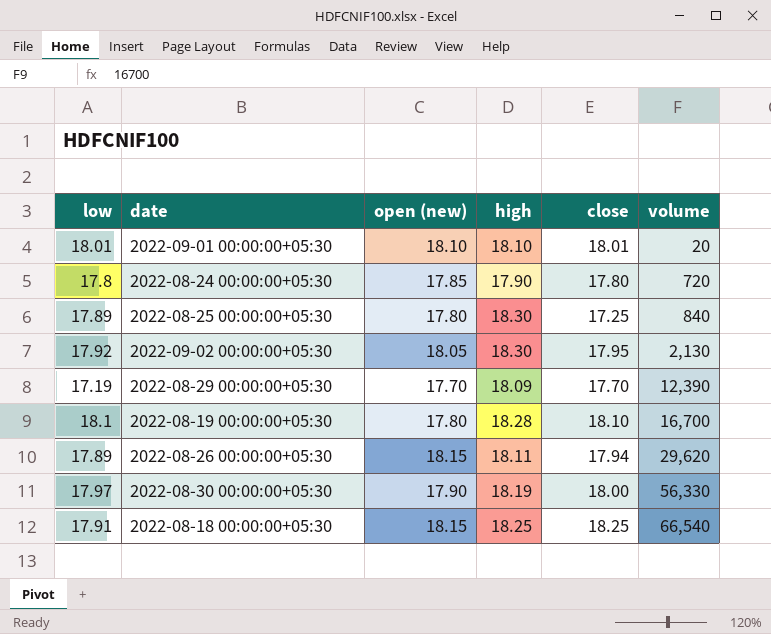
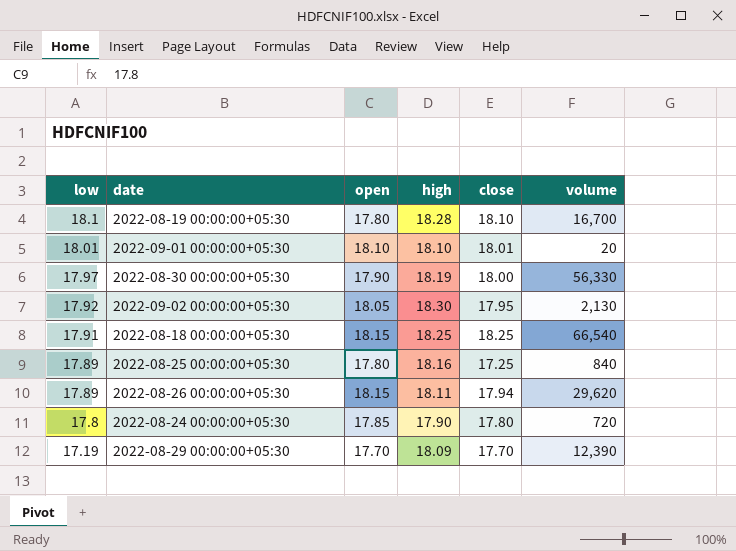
row order: volume ascending -> low descending
column name: open (new) -> open
2022-08-25 00:00:00+05:30 | high: 18.30 -> 18.16

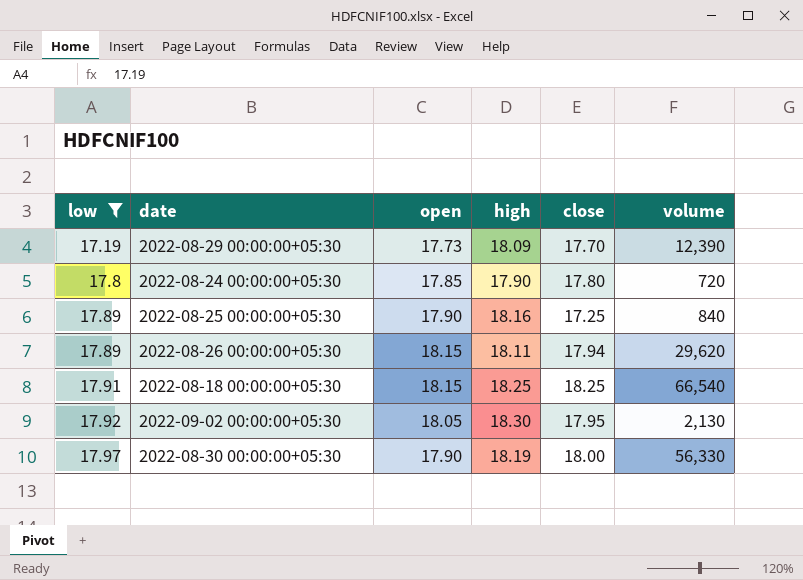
filter: none -> low <= 17.97
row order: low descending -> low ascending
2022-08-29 00:00:00+05:30 | open: 17.70 -> 17.73
2022-08-25 00:00:00+05:30 | open: 17.80 -> 17.90

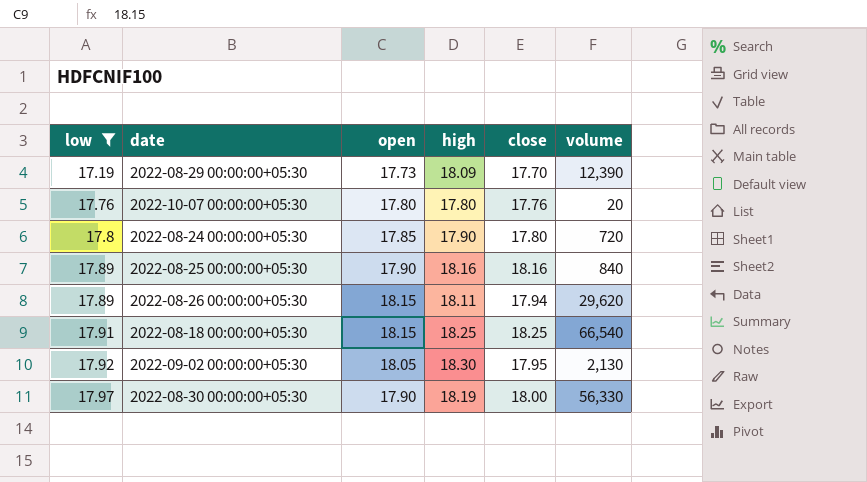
row 2022-10-07 00:00:00+05:30: none -> 17.76 | 17.80 | 17.80 | 17.76 | 20
2022-08-25 00:00:00+05:30 | close: 17.25 -> 18.16

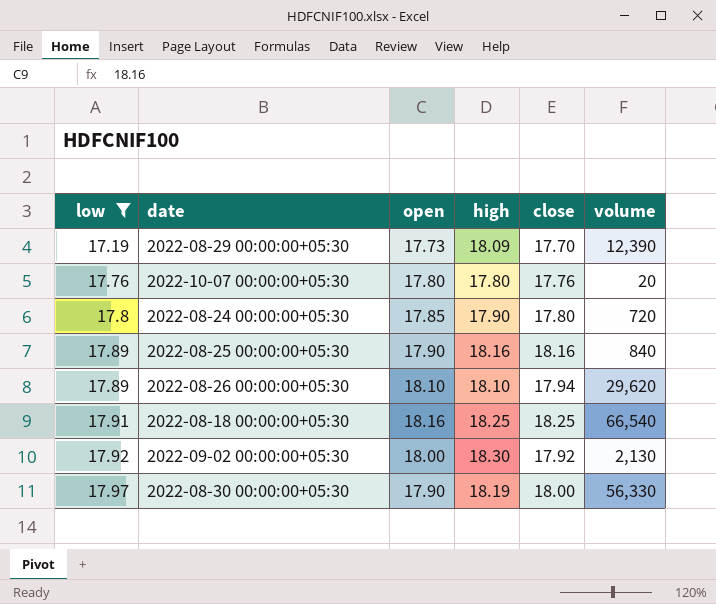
2022-08-26 00:00:00+05:30 | open: 18.15 -> 18.10
2022-08-26 00:00:00+05:30 | high: 18.11 -> 18.10
2022-08-18 00:00:00+05:30 | open: 18.15 -> 18.16
2022-09-02 00:00:00+05:30 | open: 18.05 -> 18.00
2022-09-02 00:00:00+05:30 | close: 17.95 -> 17.92

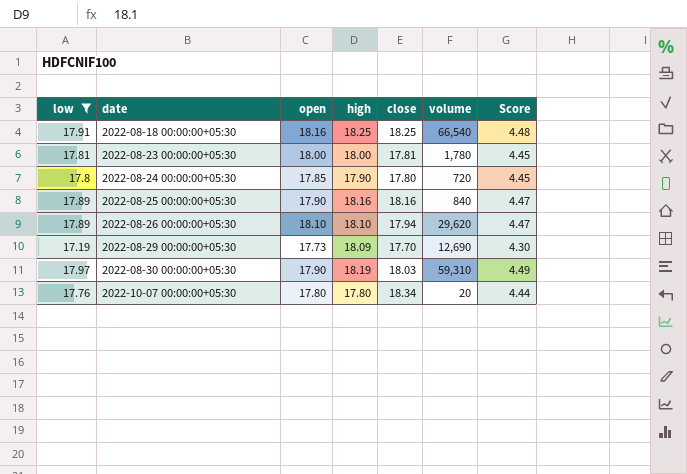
row order: low ascending -> date ascending
column Score | formula: none -> [low] * 0.25
row 2022-09-02 00:00:00+05:30: 17.92 | 18.00 | 18.30 | 17.92 | 2,130 -> none
row 2022-08-23 00:00:00+05:30: none -> 17.81 | 18.00 | 18.00 | 17.81 | 1,780 | 4.45
2022-08-29 00:00:00+05:30 | volume: 12,390 -> 12,690
2022-08-30 00:00:00+05:30 | close: 18.00 -> 18.03
2022-08-30 00:00:00+05:30 | volume: 56,330 -> 59,310
2022-10-07 00:00:00+05:30 | close: 17.76 -> 18.34

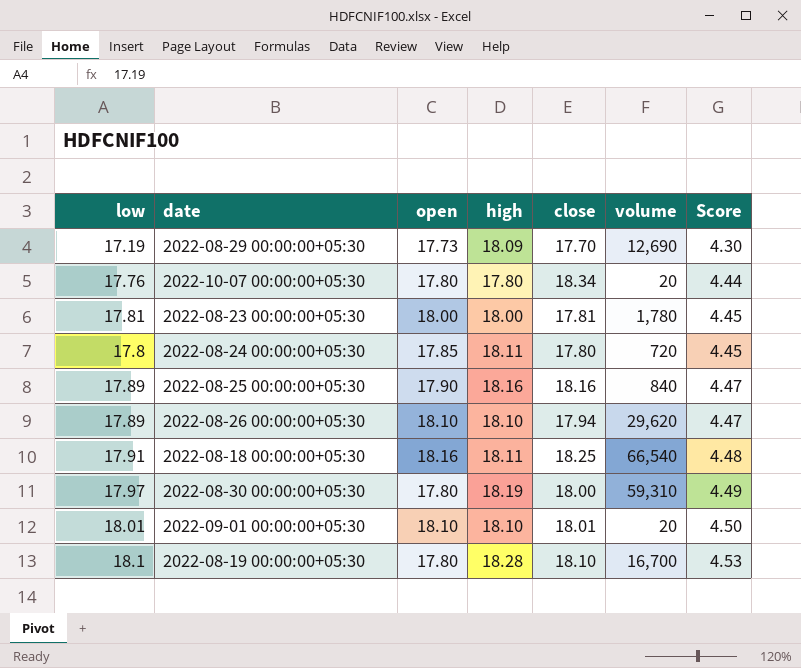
filter: low <= 17.97 -> none
row order: date ascending -> Score ascending
2022-08-24 00:00:00+05:30 | high: 17.90 -> 18.11
2022-08-18 00:00:00+05:30 | high: 18.25 -> 18.11
2022-08-30 00:00:00+05:30 | open: 17.90 -> 17.80
2022-08-30 00:00:00+05:30 | close: 18.03 -> 18.00

